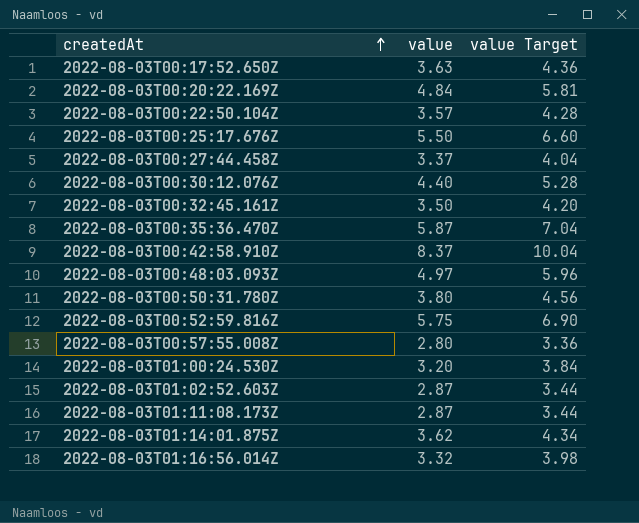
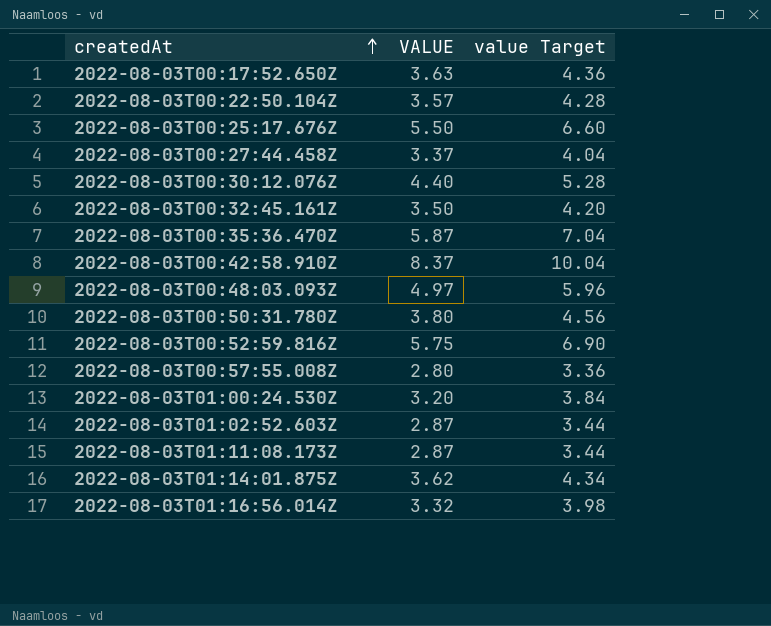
column name: value -> VALUE
row 2022-08-03T00:20:22.169Z: 4.84 | 5.81 -> none

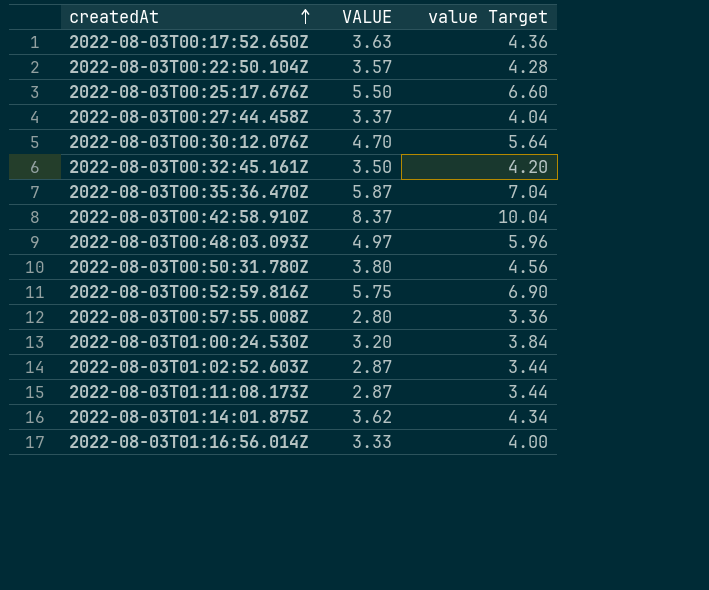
2022-08-03T00:30:12.076Z | VALUE: 4.40 -> 4.70
2022-08-03T00:30:12.076Z | value Target: 5.28 -> 5.64
2022-08-03T01:16:56.014Z | VALUE: 3.32 -> 3.33
2022-08-03T01:16:56.014Z | value Target: 3.98 -> 4.00

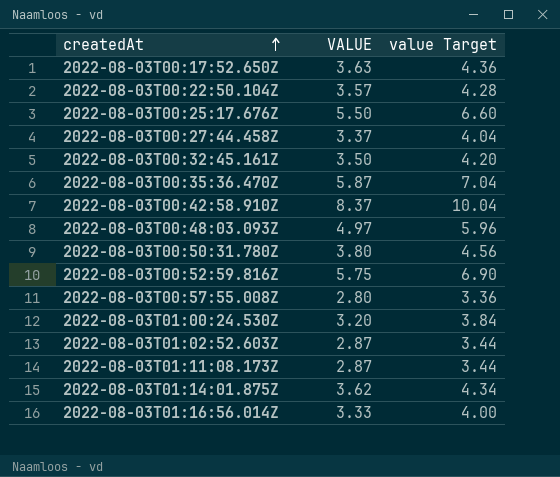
row 2022-08-03T00:30:12.076Z: 4.70 | 5.64 -> none

